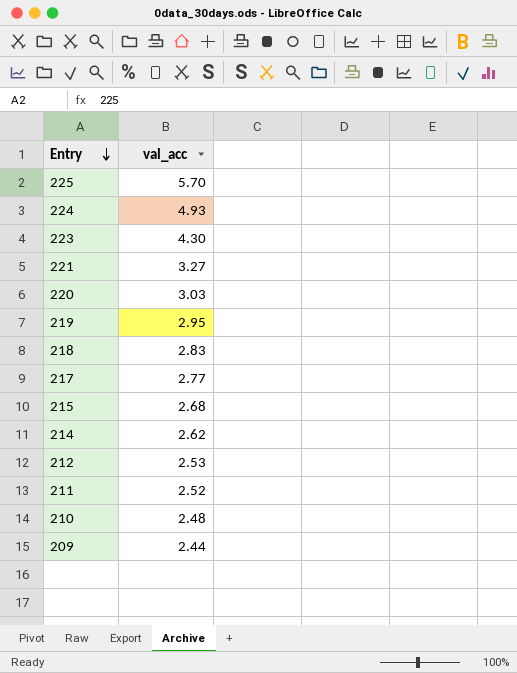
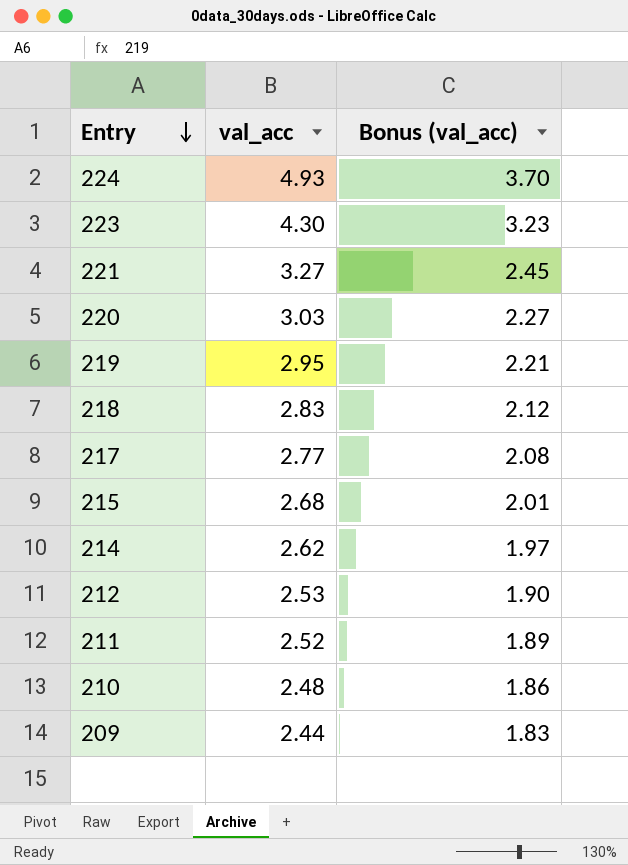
column Bonus (val_acc) | formula: none -> [val_acc] * 0.75
row 225: 5.70 -> none

